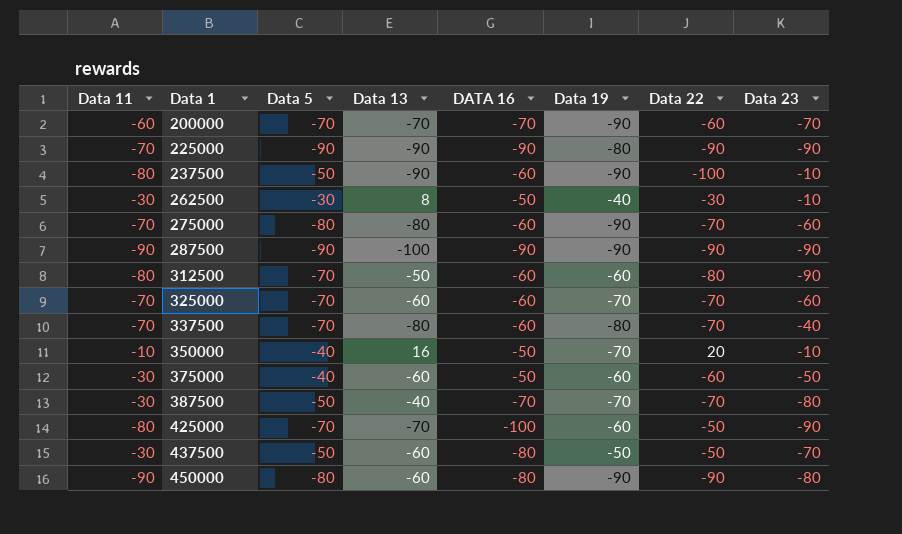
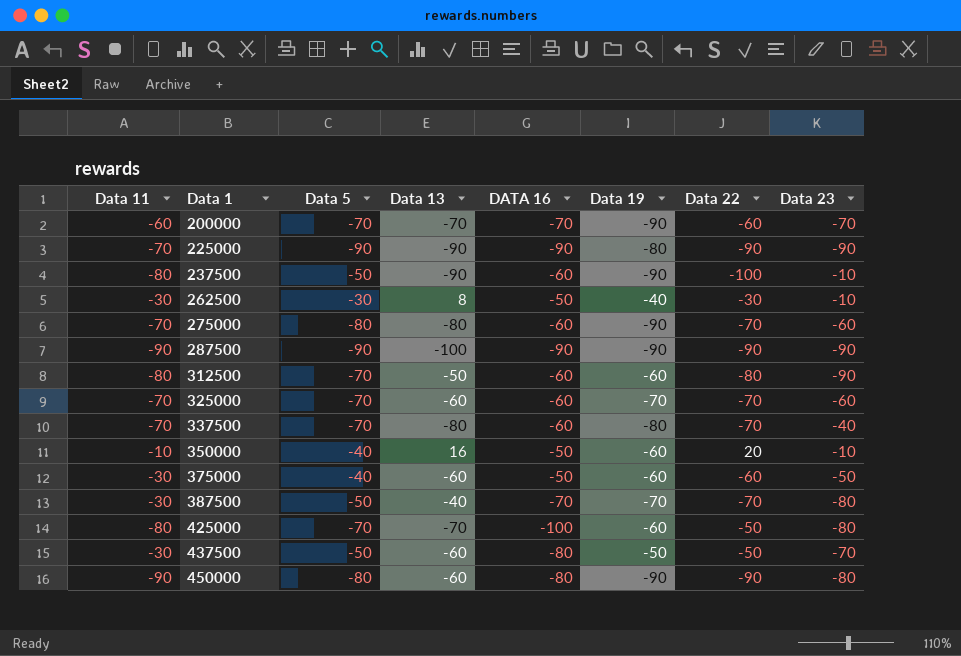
350000 | Data 19: -70 -> -60
425000 | Data 23: -90 -> -80

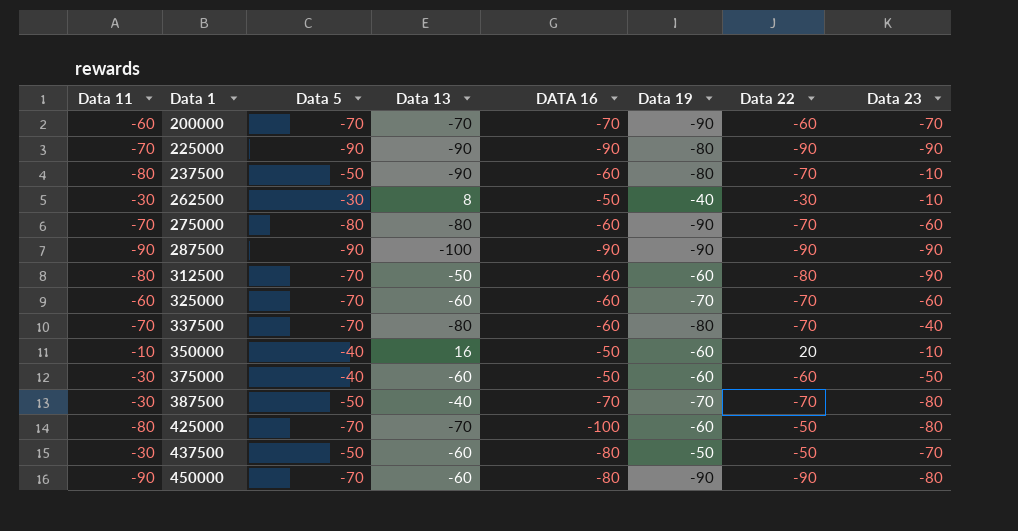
237500 | Data 19: -90 -> -80
237500 | Data 22: -100 -> -70
325000 | Data 11: -70 -> -60
450000 | Data 5: -80 -> -70

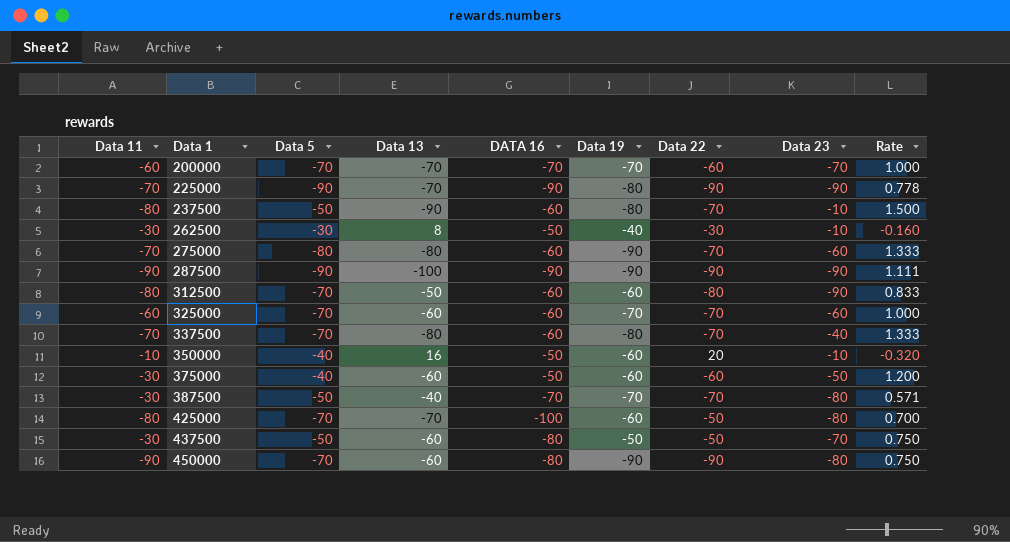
column Rate | formula: none -> [Data 13] / [DATA 16]
200000 | Data 19: -90 -> -70
225000 | Data 13: -90 -> -70

